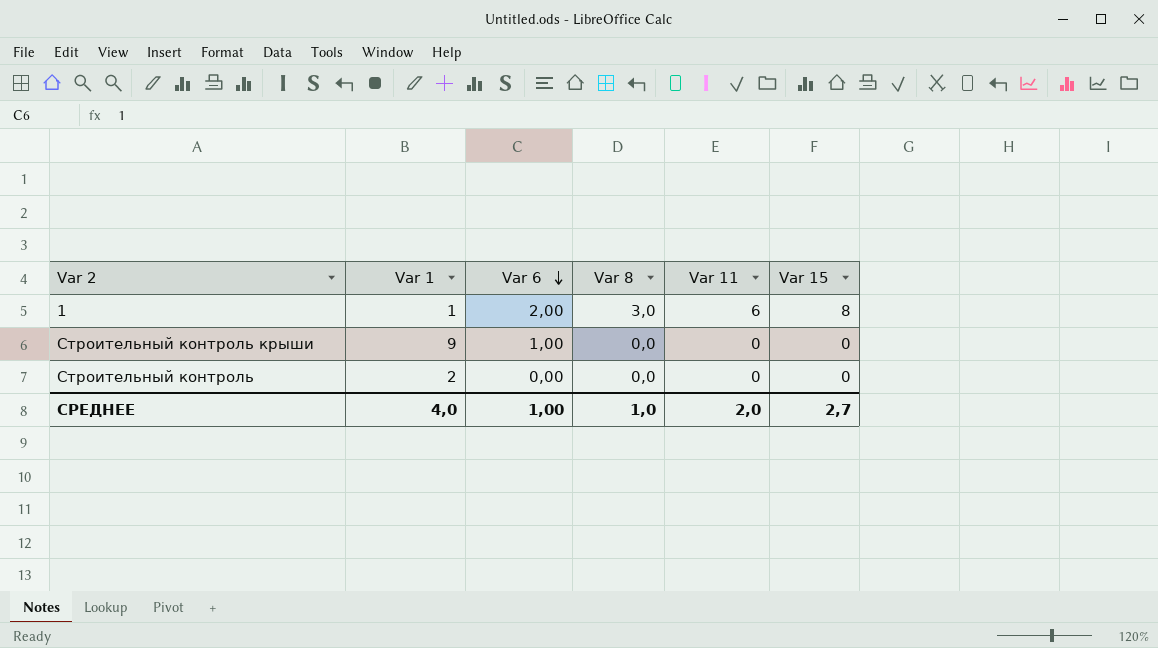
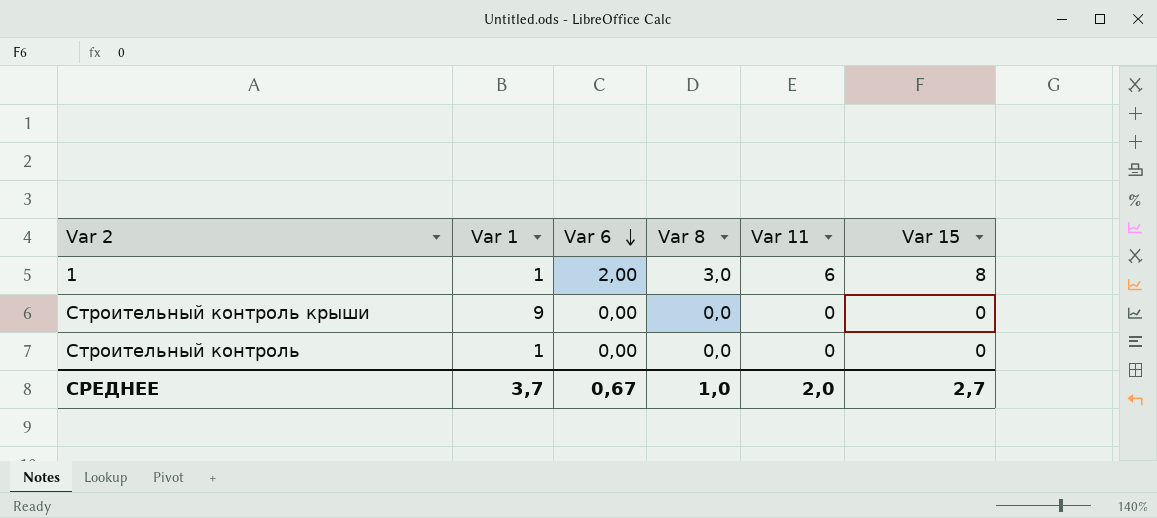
Строительный контроль крыши | Var 6: 1,00 -> 0,00
Строительный контроль | Var 1: 2 -> 1
СРЕДНЕЕ | Var 1: 4,0 -> 3,7
СРЕДНЕЕ | Var 6: 1,00 -> 0,67

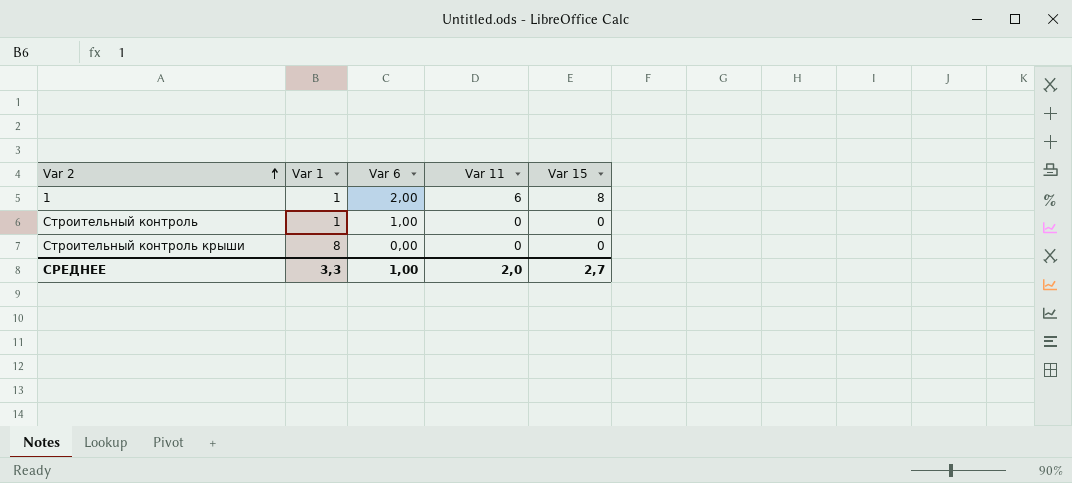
row order: Var 6 descending -> Var 2 ascending
column Var 8 | position: 4 -> none
Строительный контроль | Var 6: 0,00 -> 1,00
Строительный контроль крыши | Var 1: 9 -> 8
СРЕДНЕЕ | Var 1: 3,7 -> 3,3
СРЕДНЕЕ | Var 6: 0,67 -> 1,00

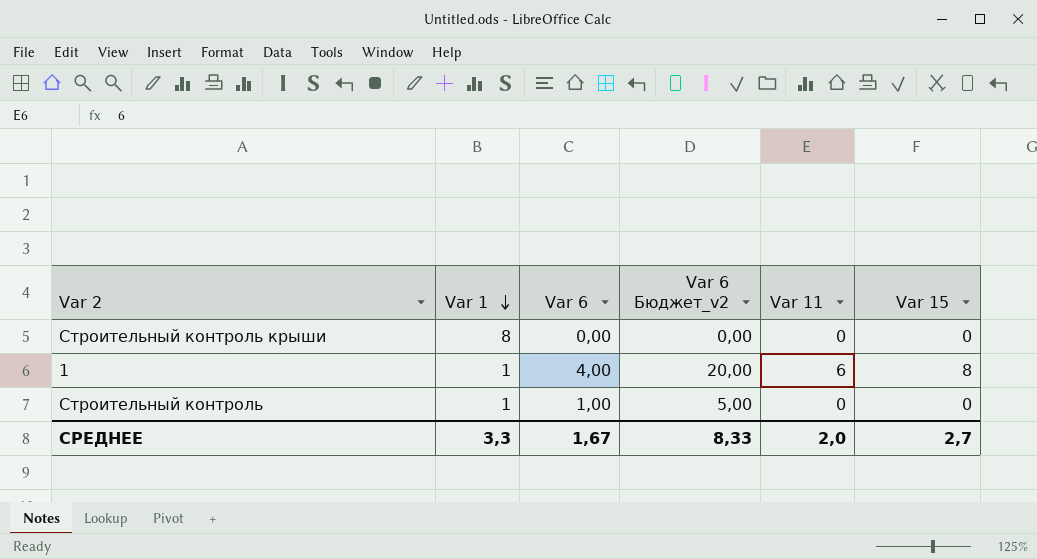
row order: Var 2 ascending -> Var 1 descending
column Var 6 Бюджет_v2 | formula: none -> [Var 6] * 5
1 | Var 6: 2,00 -> 4,00
СРЕДНЕЕ | Var 6: 1,00 -> 1,67

